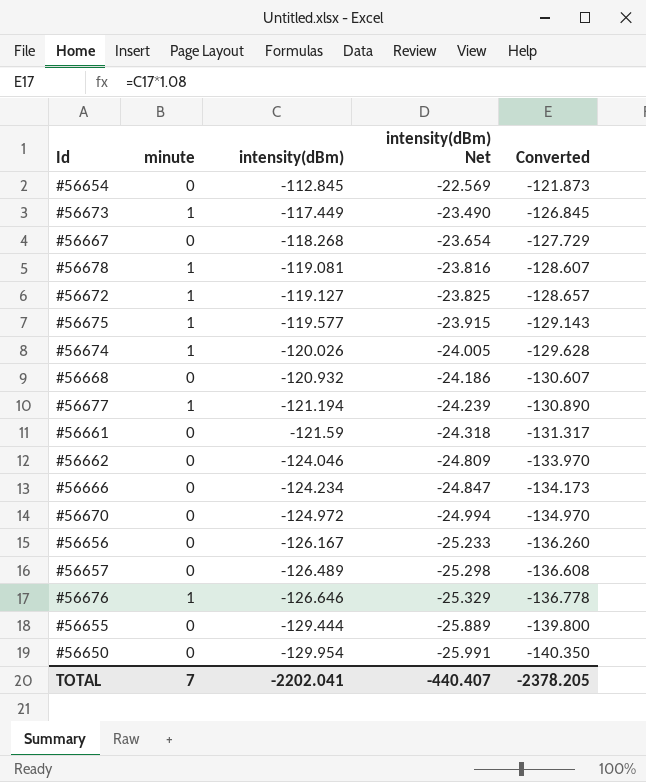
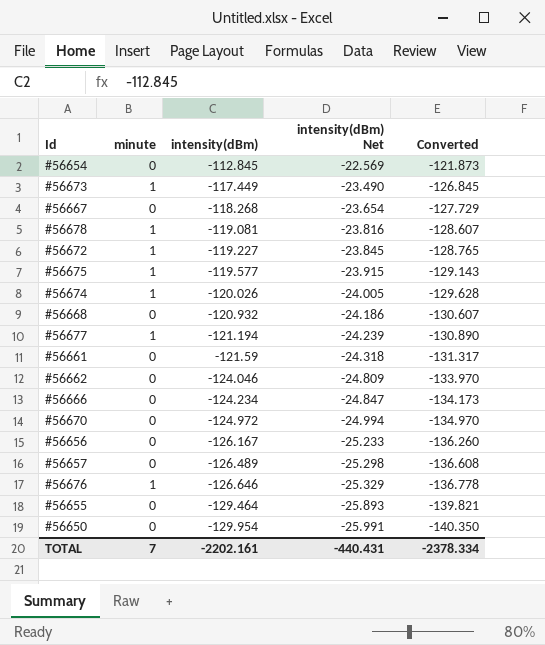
#56672 | intensity(dBm): -119.127 -> -119.227
#56672 | intensity(dBm) Net: -23.825 -> -23.845
#56672 | Converted: -128.657 -> -128.765
#56655 | intensity(dBm): -129.444 -> -129.464
#56655 | intensity(dBm) Net: -25.889 -> -25.893
#56655 | Converted: -139.800 -> -139.821
TOTAL | intensity(dBm): -2202.041 -> -2202.161
TOTAL | intensity(dBm) Net: -440.407 -> -440.431
TOTAL | Converted: -2378.205 -> -2378.334

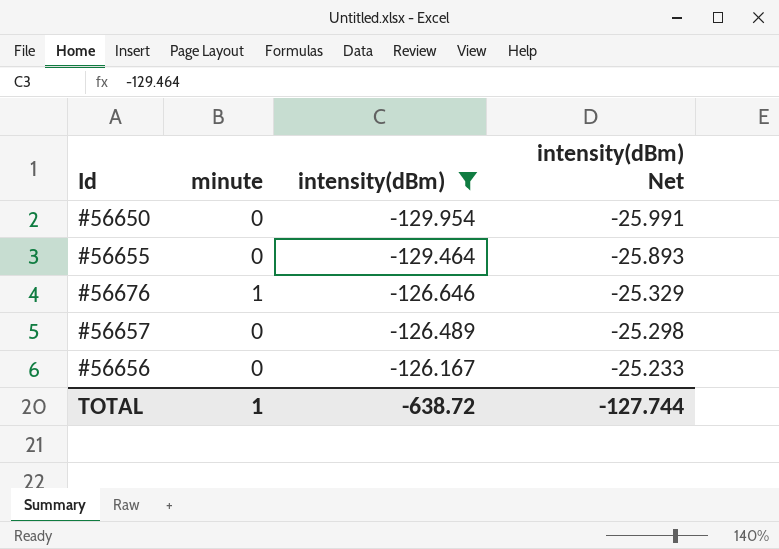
filter: none -> intensity(dBm) <= -126.167
row order: intensity(dBm) descending -> intensity(dBm) ascending
column Converted | formula: [intensity(dBm)] * 1.08 -> none
TOTAL | minute: 7 -> 1
TOTAL | intensity(dBm): -2202.161 -> -638.72
TOTAL | intensity(dBm) Net: -440.431 -> -127.744

